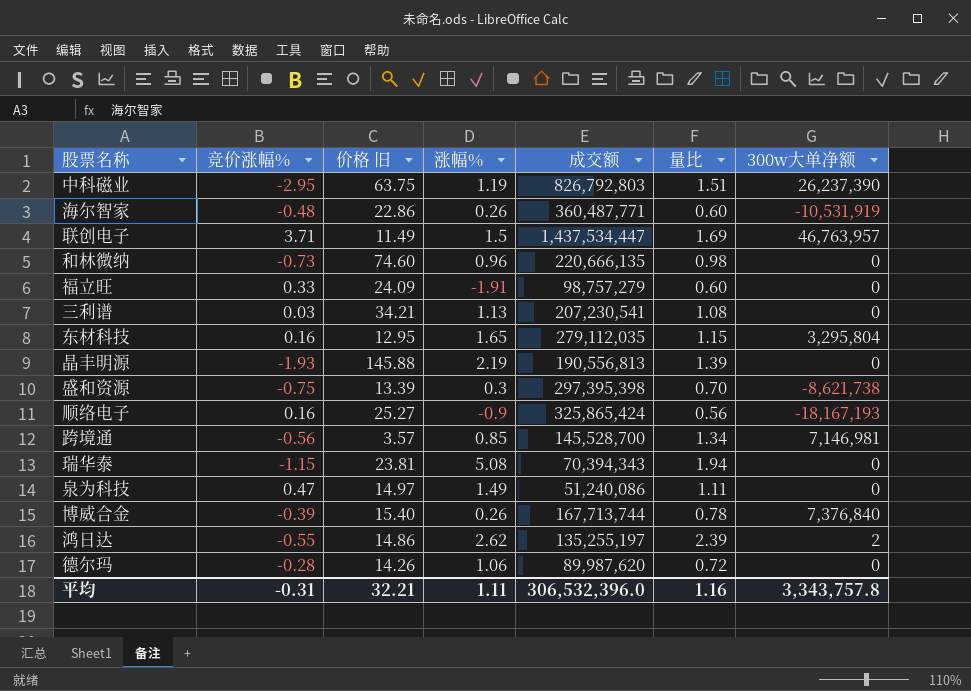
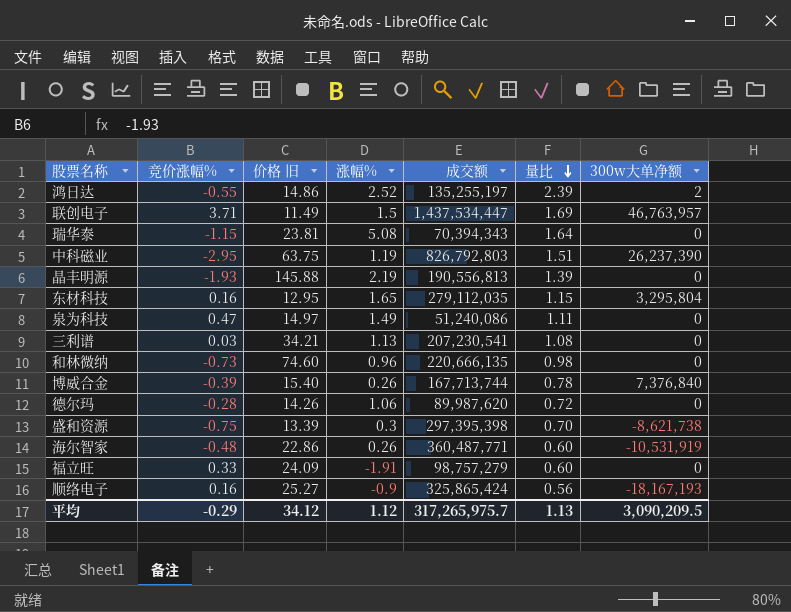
row order: none -> 量比 descending
row 跨境通: -0.56 | 3.57 | 0.85 | 145,528,700 | 1.34 | 7,146,981 -> none
鸿日达 | 涨幅%: 2.62 -> 2.52
瑞华泰 | 量比: 1.94 -> 1.64
平均 | 竞价涨幅%: -0.31 -> -0.29
平均 | 价格 旧: 32.21 -> 34.12
平均 | 涨幅%: 1.11 -> 1.12
平均 | 成交额: 306,532,396.0 -> 317,265,975.7
平均 | 量比: 1.16 -> 1.13
平均 | 300w大单净额: 3,343,757.8 -> 3,090,209.5

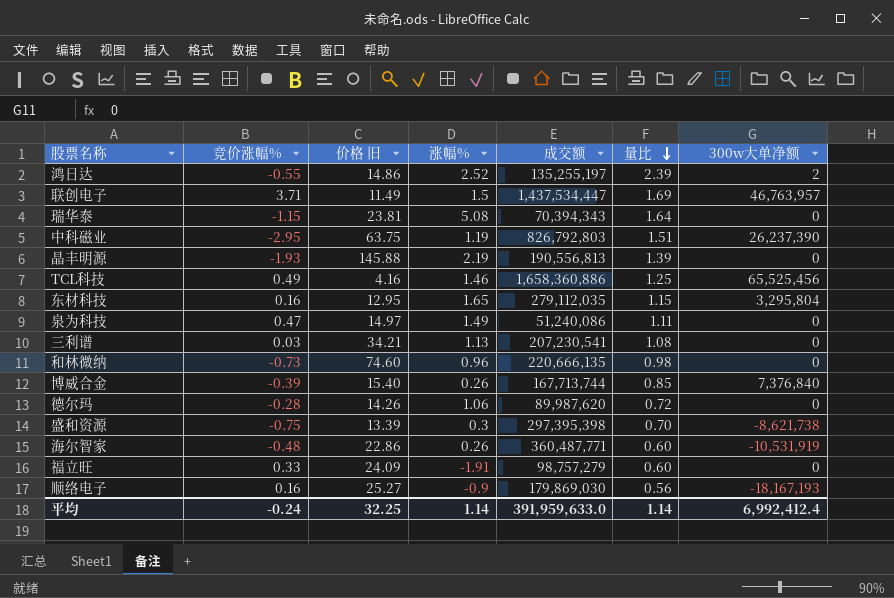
row TCL科技: none -> 0.49 | 4.16 | 1.46 | 1,658,360,886 | 1.25 | 65,525,456
博威合金 | 量比: 0.78 -> 0.85
顺络电子 | 成交额: 325,865,424 -> 179,869,030
平均 | 竞价涨幅%: -0.29 -> -0.24
平均 | 价格 旧: 34.12 -> 32.25
平均 | 涨幅%: 1.12 -> 1.14
平均 | 成交额: 317,265,975.7 -> 391,959,633.0
平均 | 量比: 1.13 -> 1.14
平均 | 300w大单净额: 3,090,209.5 -> 6,992,412.4

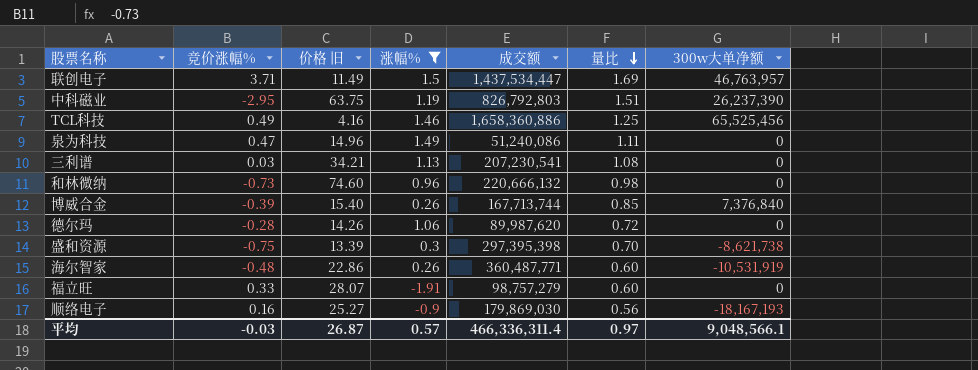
filter: none -> 涨幅% <= 1.5
泉为科技 | 价格 旧: 14.97 -> 14.96
和林微纳 | 成交额: 220,666,135 -> 220,666,132
福立旺 | 价格 旧: 24.09 -> 28.07
平均 | 竞价涨幅%: -0.24 -> -0.03
平均 | 价格 旧: 32.25 -> 26.87
平均 | 涨幅%: 1.14 -> 0.57
平均 | 成交额: 391,959,633.0 -> 466,336,311.4
平均 | 量比: 1.14 -> 0.97
平均 | 300w大单净额: 6,992,412.4 -> 9,048,566.1

